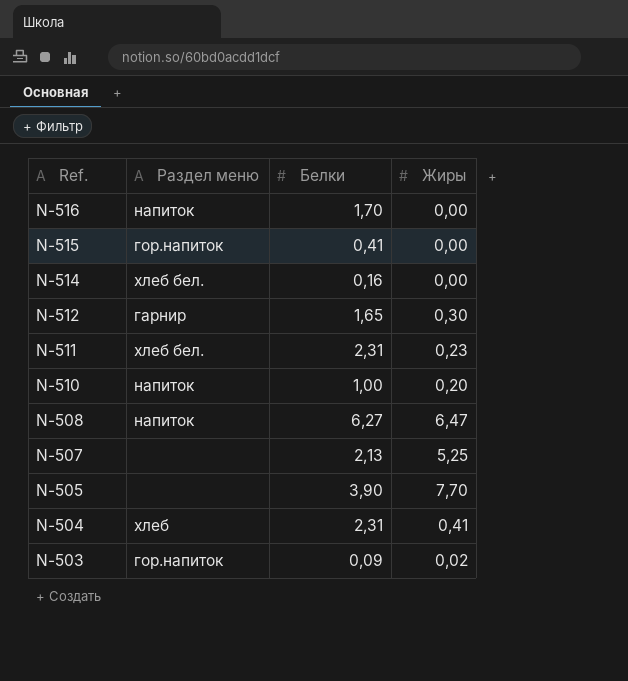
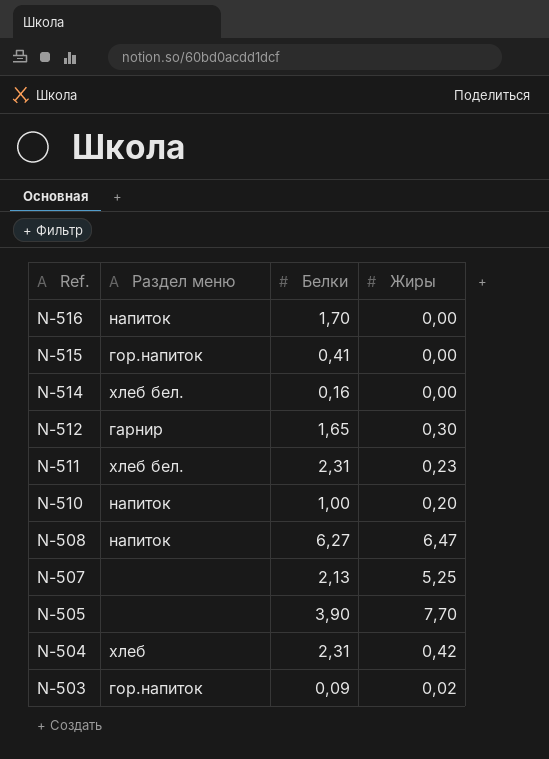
N-504 | Жиры: 0,41 -> 0,42

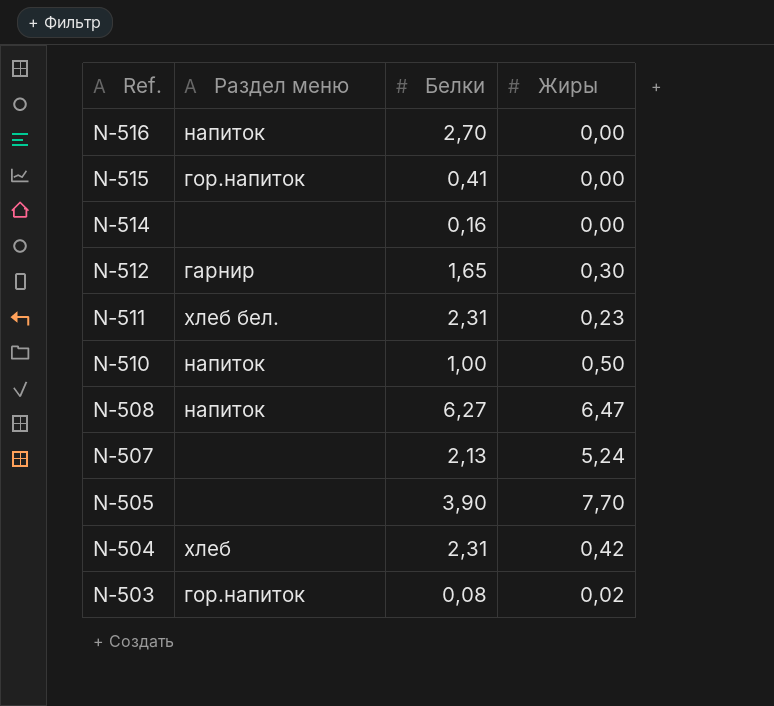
N-516 | Белки: 1,70 -> 2,70
N-514 | Раздел меню: хлеб бел. -> none
N-510 | Жиры: 0,20 -> 0,50
N-507 | Жиры: 5,25 -> 5,24
N-503 | Белки: 0,09 -> 0,08

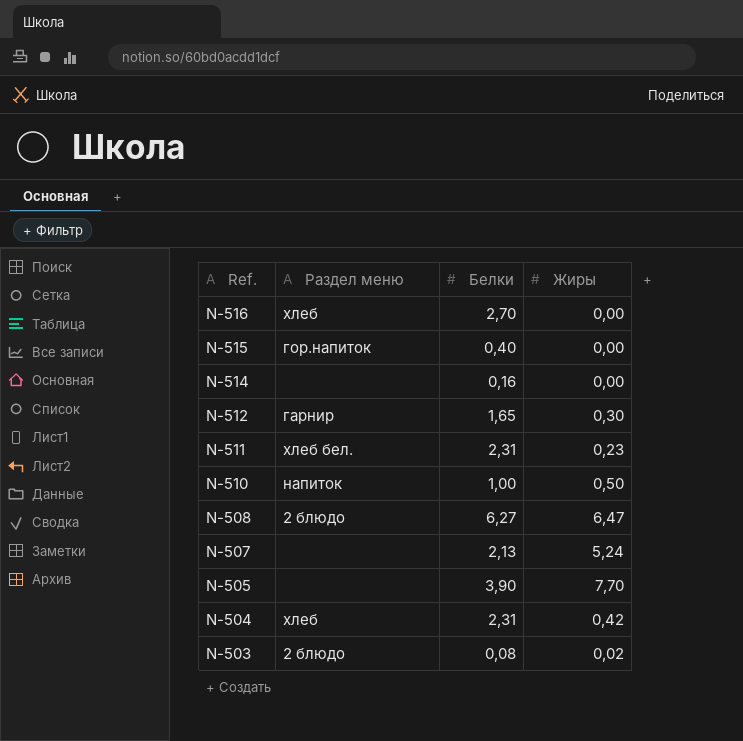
N-516 | Раздел меню: напиток -> хлеб
N-515 | Белки: 0,41 -> 0,40
N-508 | Раздел меню: напиток -> 2 блюдо
N-503 | Раздел меню: гор.напиток -> 2 блюдо

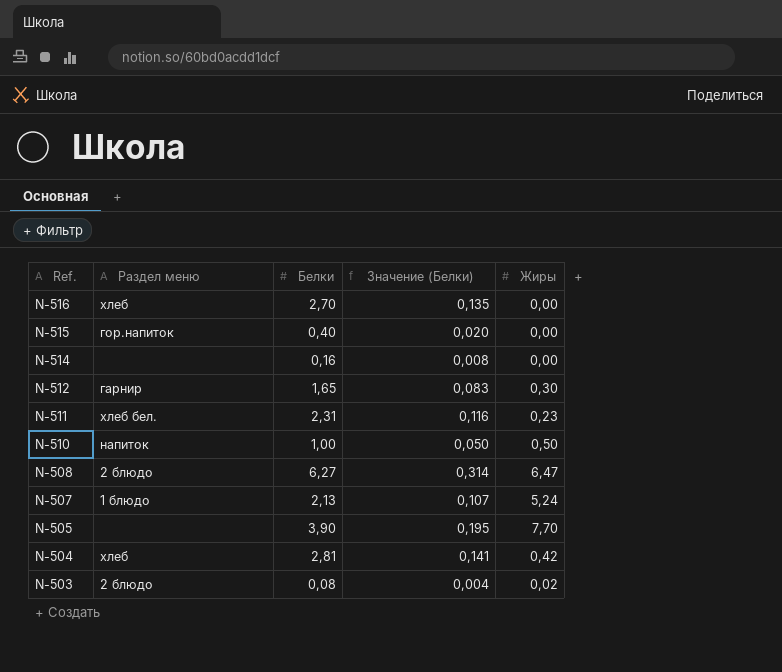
column Значение (Белки) | formula: none -> [Белки] * 0,05
N-507 | Раздел меню: none -> 1 блюдо
N-504 | Белки: 2,31 -> 2,81

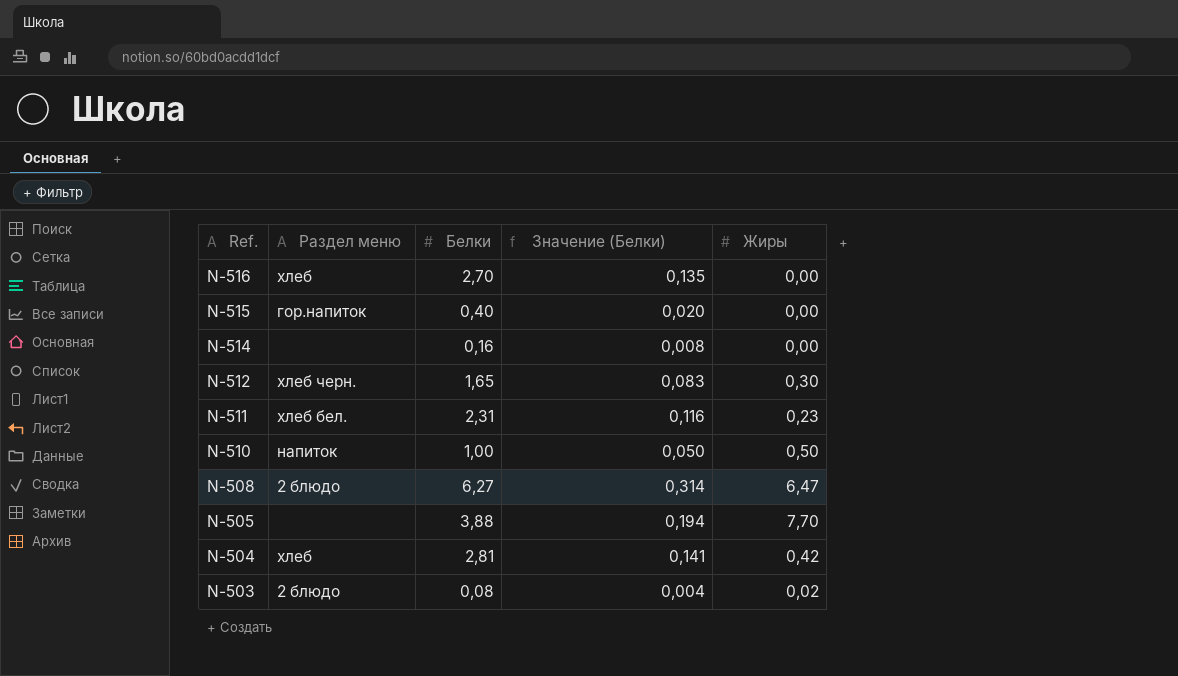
row N-507: 1 блюдо | 2,13 | 0,107 | 5,24 -> none
N-512 | Раздел меню: гарнир -> хлеб черн.
N-505 | Белки: 3,90 -> 3,88
N-505 | Значение (Белки): 0,195 -> 0,194

